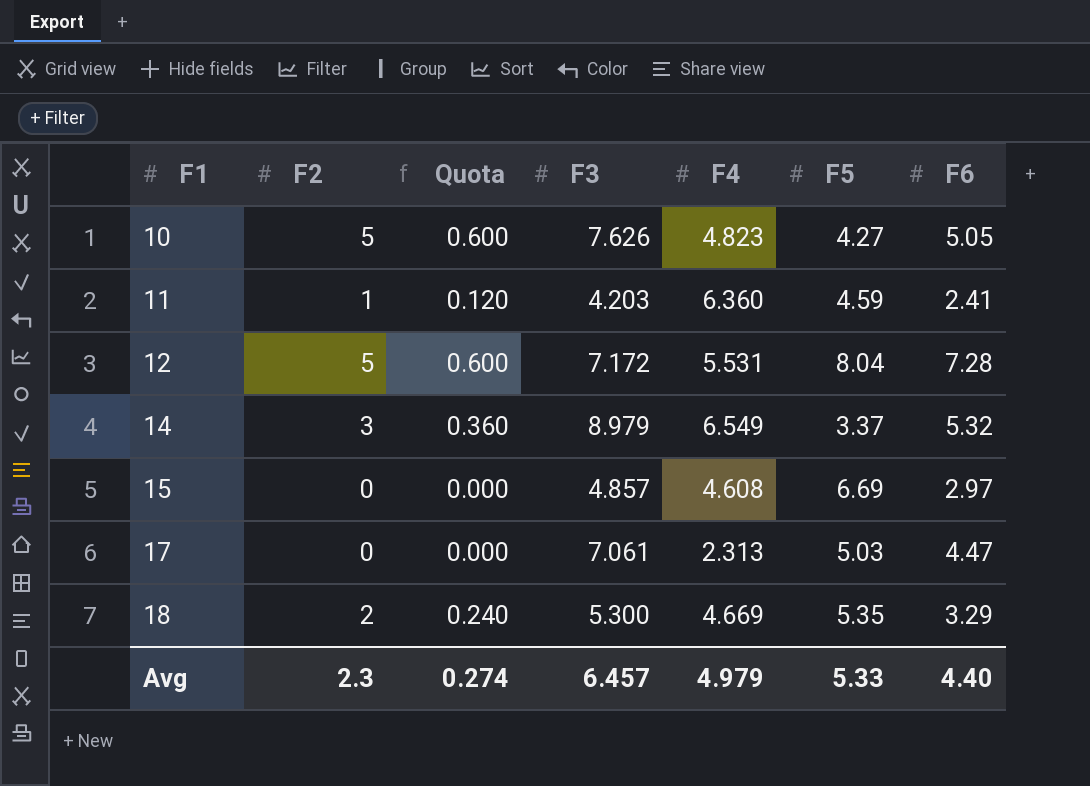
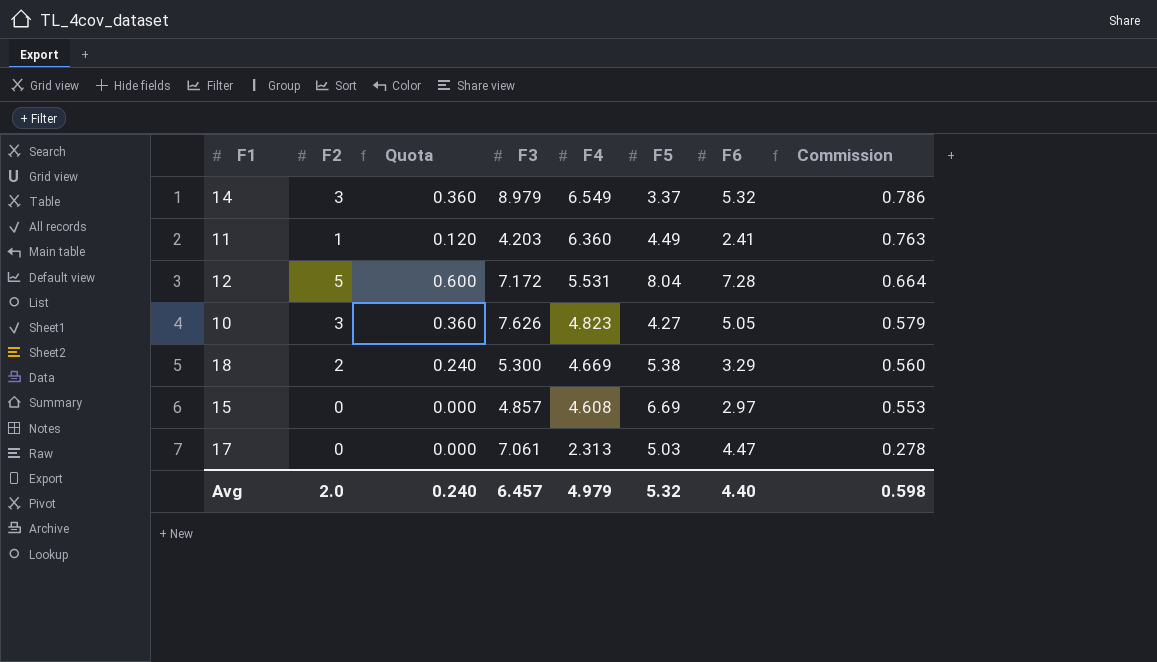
row order: F1 ascending -> F4 descending
column Commission | formula: none -> [F4] * 0.12
11 | F5: 4.59 -> 4.49
10 | F2: 5 -> 3
10 | Quota: 0.600 -> 0.360
18 | F5: 5.35 -> 5.38
Avg | F2: 2.3 -> 2.0
Avg | Quota: 0.274 -> 0.240
Avg | F5: 5.33 -> 5.32

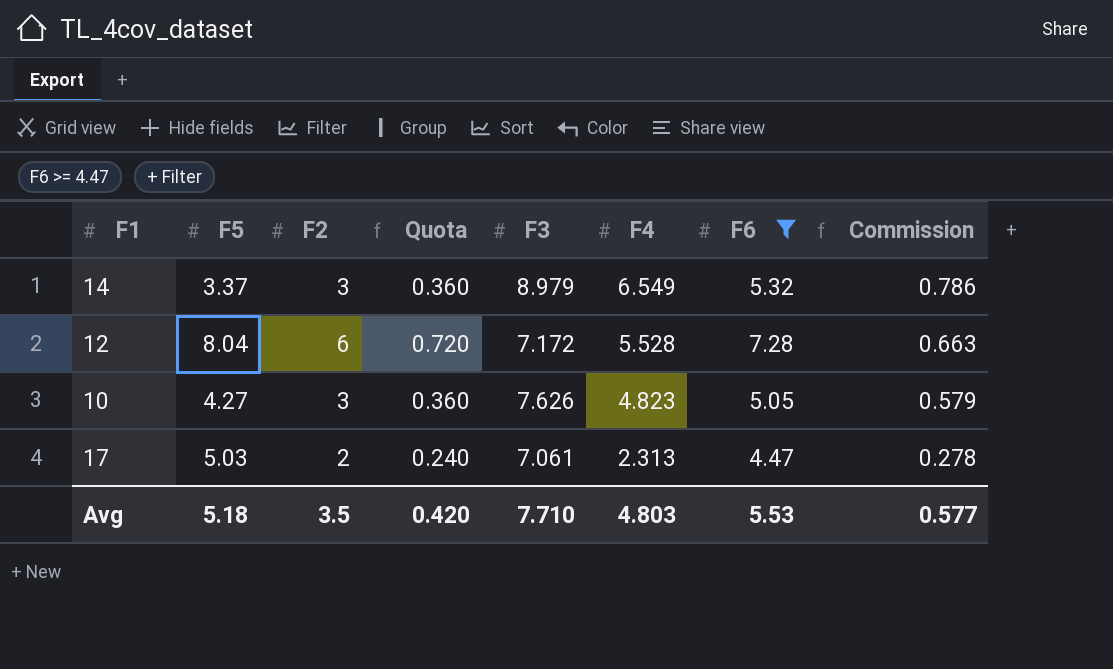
filter: none -> F6 >= 4.47
column F5 | position: 6 -> 2
12 | F2: 5 -> 6
12 | Quota: 0.600 -> 0.720
12 | F4: 5.531 -> 5.528
12 | Commission: 0.664 -> 0.663
17 | F2: 0 -> 2
17 | Quota: 0.000 -> 0.240
Avg | F5: 5.32 -> 5.18
Avg | F2: 2.0 -> 3.5
Avg | Quota: 0.240 -> 0.420
Avg | F3: 6.457 -> 7.710
Avg | F4: 4.979 -> 4.803
Avg | F6: 4.40 -> 5.53
Avg | Commission: 0.598 -> 0.577

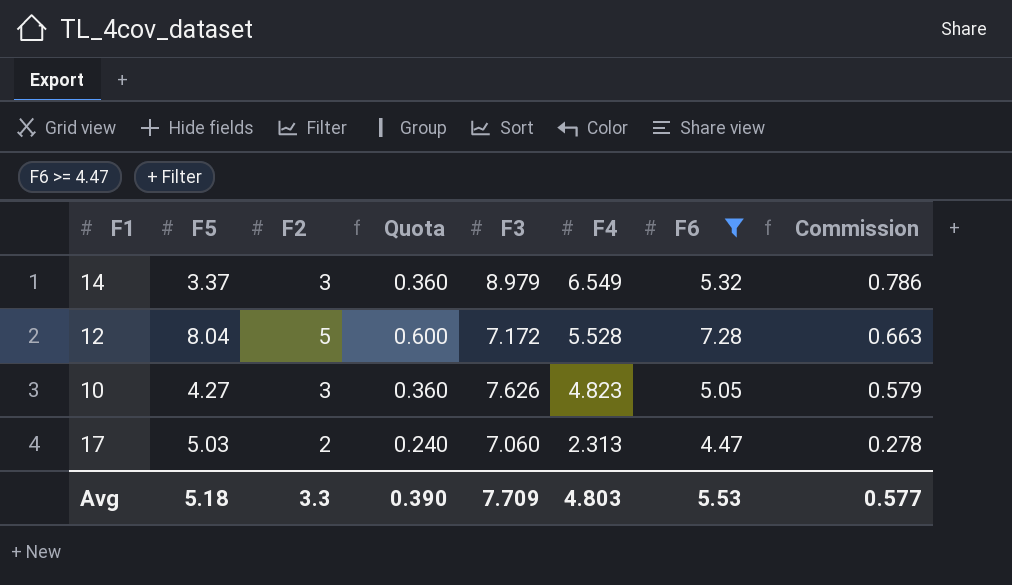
12 | F2: 6 -> 5
12 | Quota: 0.720 -> 0.600
17 | F3: 7.061 -> 7.060
Avg | F2: 3.5 -> 3.3
Avg | Quota: 0.420 -> 0.390
Avg | F3: 7.710 -> 7.709

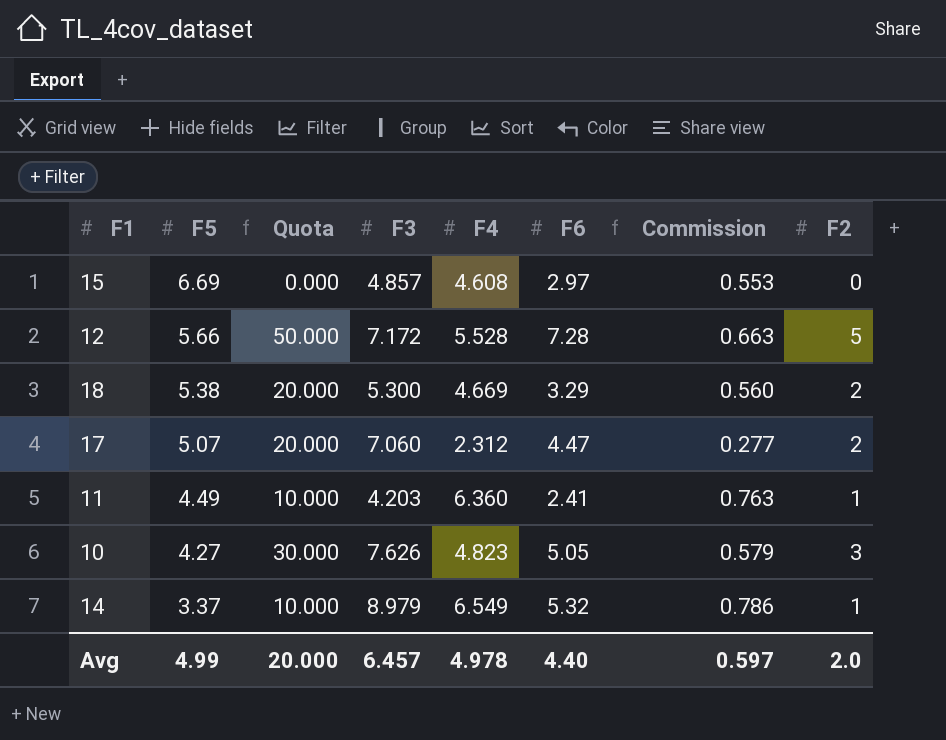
filter: F6 >= 4.47 -> none
row order: F4 descending -> F5 descending
column Quota | formula: [F2] * 0.12 -> [F2] * 10
column F2 | position: 3 -> 8
12 | F5: 8.04 -> 5.66
17 | F5: 5.03 -> 5.07
17 | F4: 2.313 -> 2.312
17 | Commission: 0.278 -> 0.277
14 | F2: 3 -> 1
Avg | F5: 5.18 -> 4.99
Avg | Quota: 0.390 -> 20.000
Avg | F3: 7.709 -> 6.457
Avg | F4: 4.803 -> 4.978
Avg | F6: 5.53 -> 4.40
Avg | Commission: 0.577 -> 0.597
Avg | F2: 3.3 -> 2.0

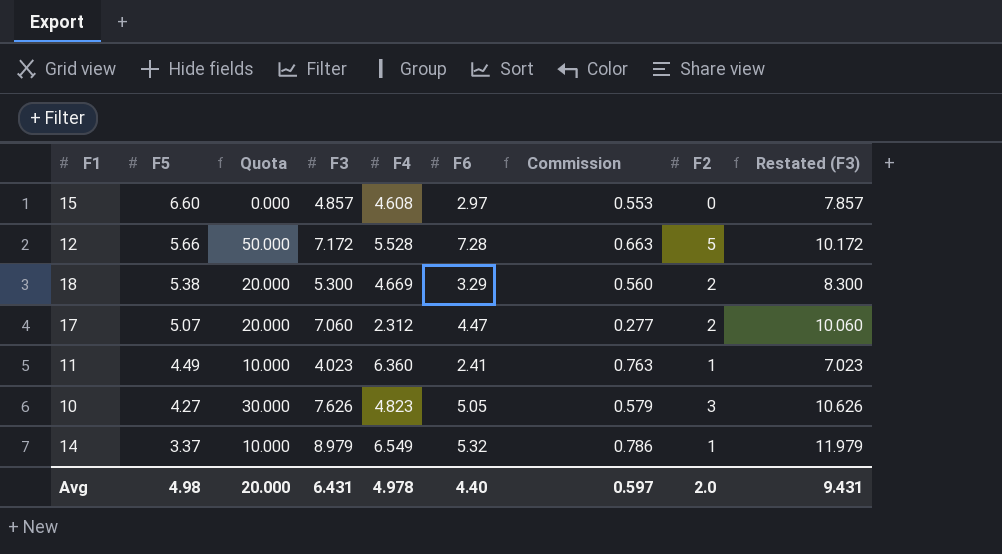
column Restated (F3) | formula: none -> [F3] + 3
15 | F5: 6.69 -> 6.60
11 | F3: 4.203 -> 4.023
Avg | F5: 4.99 -> 4.98
Avg | F3: 6.457 -> 6.431

